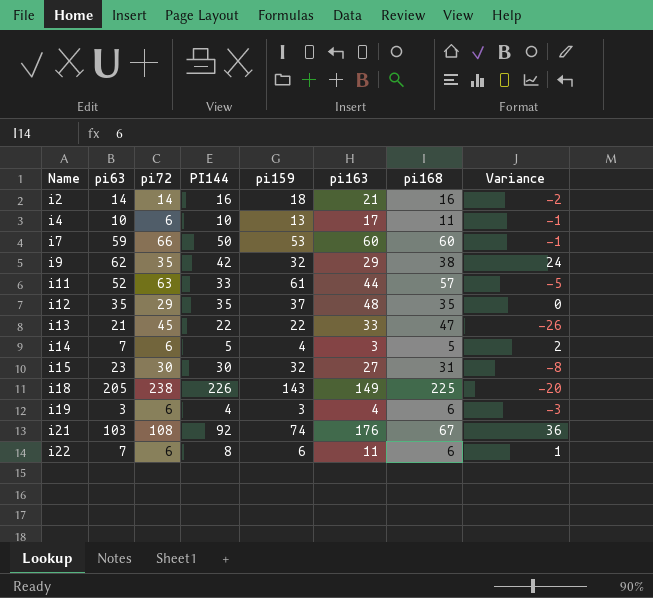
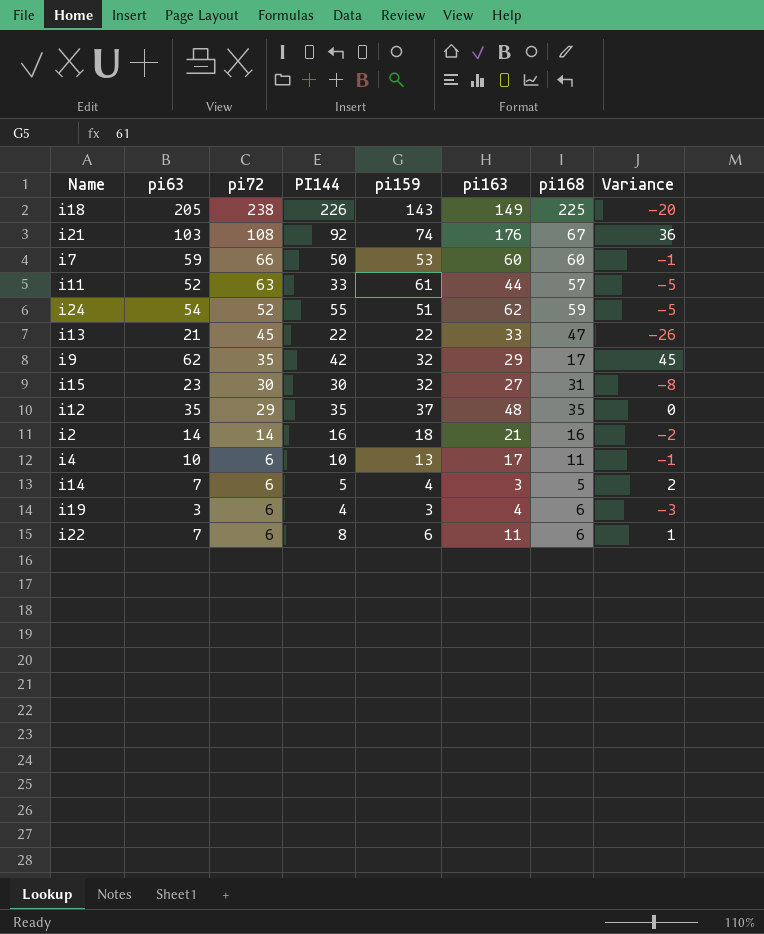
row order: Name ascending -> pi72 descending
row i24: none -> 54 | 52 | 55 | 51 | 62 | 59 | -5
i9 | pi168: 38 -> 17
i9 | Variance: 24 -> 45

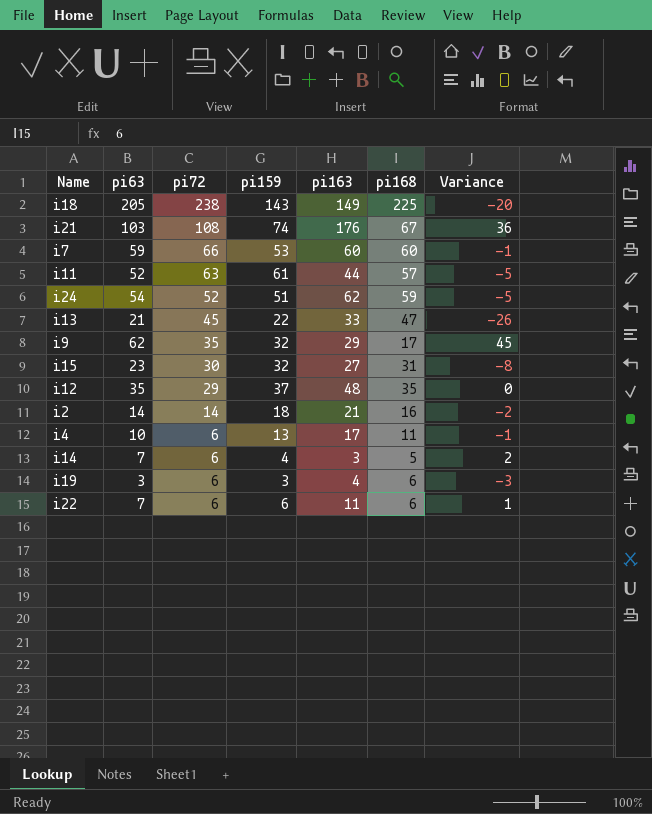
column PI144 | position: 4 -> none

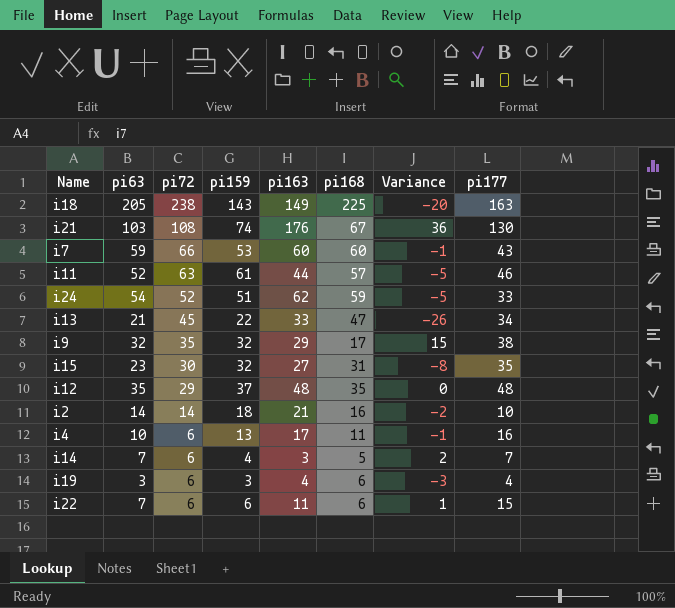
column pi177 | position: none -> 8
i9 | pi63: 62 -> 32
i9 | Variance: 45 -> 15

